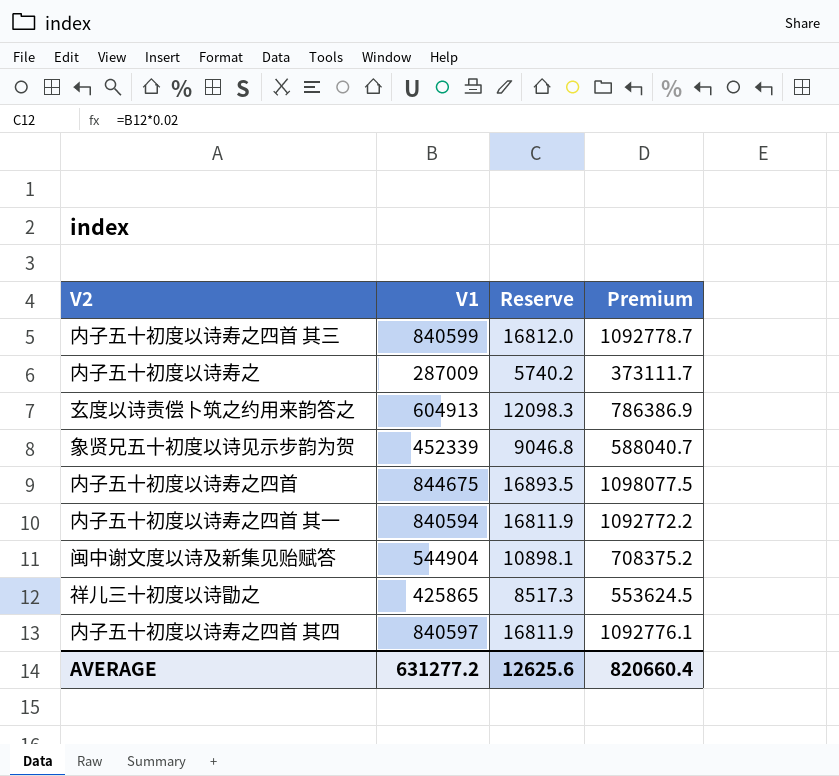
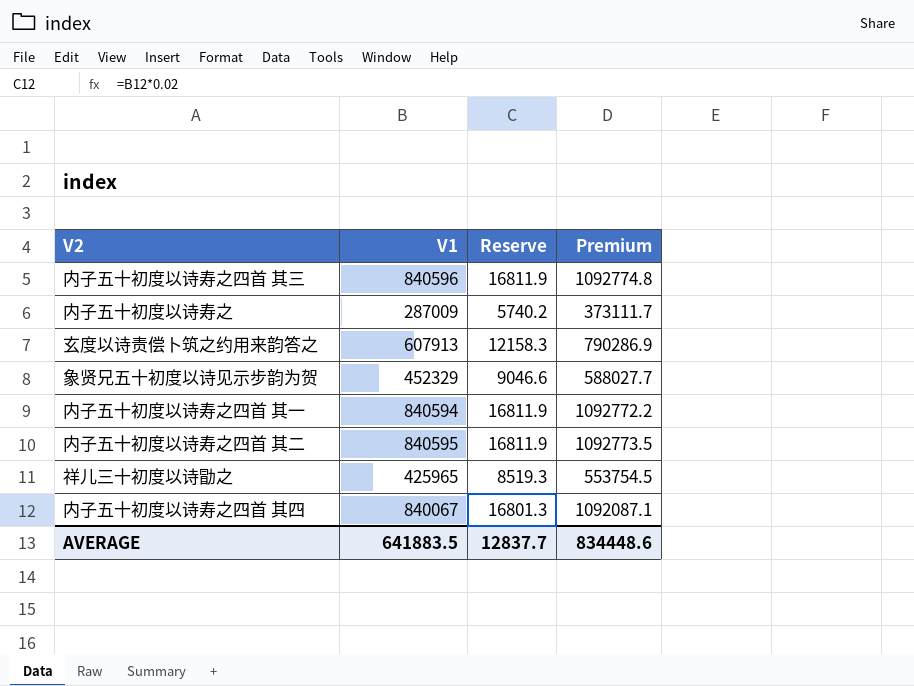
row 内子五十初度以诗寿之四首: 844675 | 16893.5 | 1098077.5 -> none
row 闽中谢文度以诗及新集见贻赋答: 544904 | 10898.1 | 708375.2 -> none
内子五十初度以诗寿之四首 其三 | V1: 840599 -> 840596
内子五十初度以诗寿之四首 其三 | Reserve: 16812.0 -> 16811.9
内子五十初度以诗寿之四首 其三 | Premium: 1092778.7 -> 1092774.8
玄度以诗责偿卜筑之约用来韵答之 | V1: 604913 -> 607913
玄度以诗责偿卜筑之约用来韵答之 | Reserve: 12098.3 -> 12158.3
玄度以诗责偿卜筑之约用来韵答之 | Premium: 786386.9 -> 790286.9
象贤兄五十初度以诗见示步韵为贺 | V1: 452339 -> 452329
象贤兄五十初度以诗见示步韵为贺 | Reserve: 9046.8 -> 9046.6
象贤兄五十初度以诗见示步韵为贺 | Premium: 588040.7 -> 588027.7
row 内子五十初度以诗寿之四首 其二: none -> 840595 | 16811.9 | 1092773.5
祥儿三十初度以诗勖之 | V1: 425865 -> 425965
祥儿三十初度以诗勖之 | Reserve: 8517.3 -> 8519.3
祥儿三十初度以诗勖之 | Premium: 553624.5 -> 553754.5
内子五十初度以诗寿之四首 其四 | V1: 840597 -> 840067
内子五十初度以诗寿之四首 其四 | Reserve: 16811.9 -> 16801.3
内子五十初度以诗寿之四首 其四 | Premium: 1092776.1 -> 1092087.1
AVERAGE | V1: 631277.2 -> 641883.5
AVERAGE | Reserve: 12625.6 -> 12837.7
AVERAGE | Premium: 820660.4 -> 834448.6

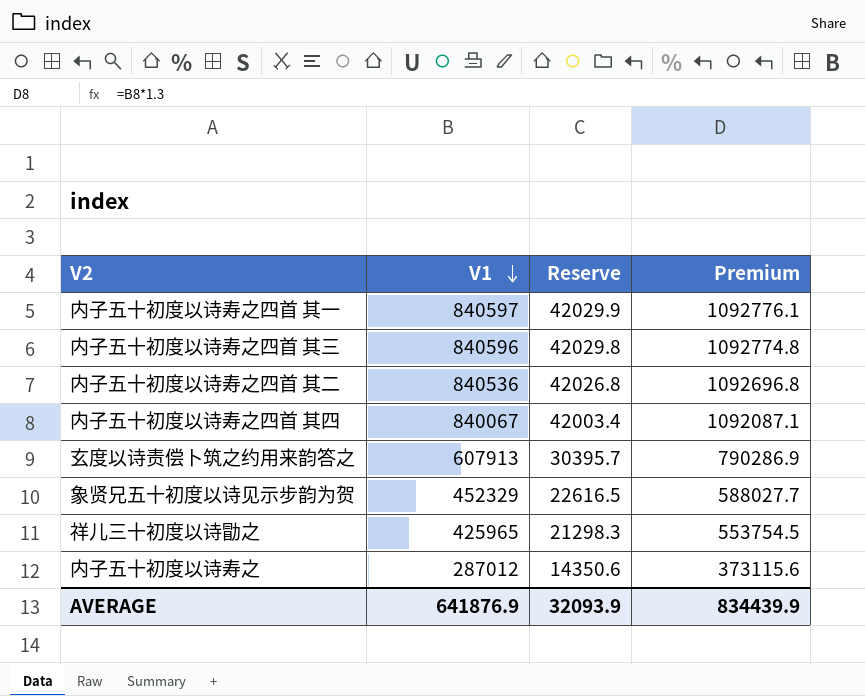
row order: none -> V1 descending
column Reserve | formula: [V1] * 0.02 -> [V1] * 0.05
内子五十初度以诗寿之四首 其一 | V1: 840594 -> 840597
内子五十初度以诗寿之四首 其一 | Premium: 1092772.2 -> 1092776.1
内子五十初度以诗寿之四首 其二 | V1: 840595 -> 840536
内子五十初度以诗寿之四首 其二 | Premium: 1092773.5 -> 1092696.8
内子五十初度以诗寿之 | V1: 287009 -> 287012
内子五十初度以诗寿之 | Premium: 373111.7 -> 373115.6
AVERAGE | V1: 641883.5 -> 641876.9
AVERAGE | Reserve: 12837.7 -> 32093.9
AVERAGE | Premium: 834448.6 -> 834439.9

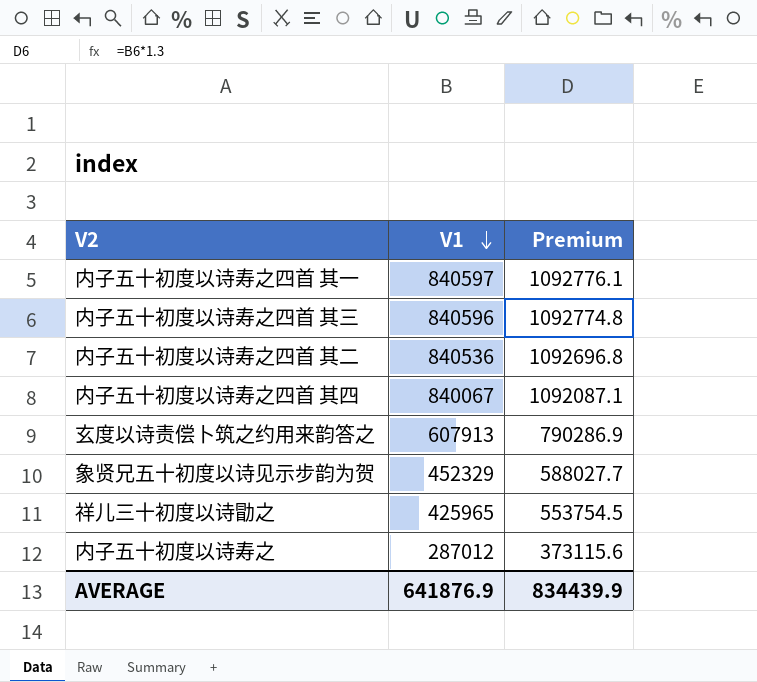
column Reserve | formula: [V1] * 0.05 -> none

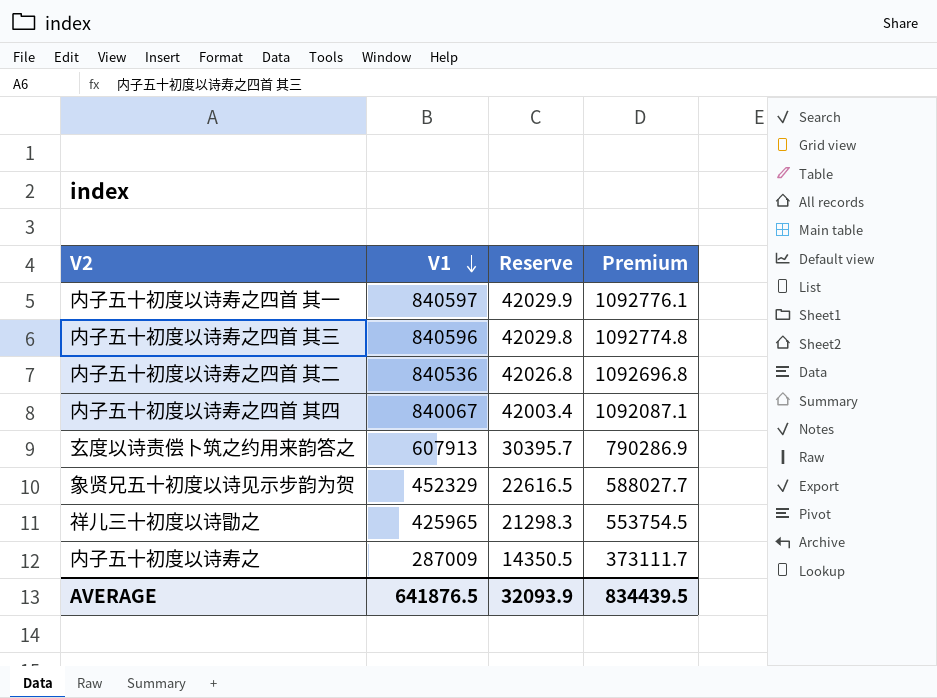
column Reserve | formula: none -> [V1] * 0.05
内子五十初度以诗寿之 | V1: 287012 -> 287009
内子五十初度以诗寿之 | Premium: 373115.6 -> 373111.7
AVERAGE | V1: 641876.9 -> 641876.5
AVERAGE | Premium: 834439.9 -> 834439.5

